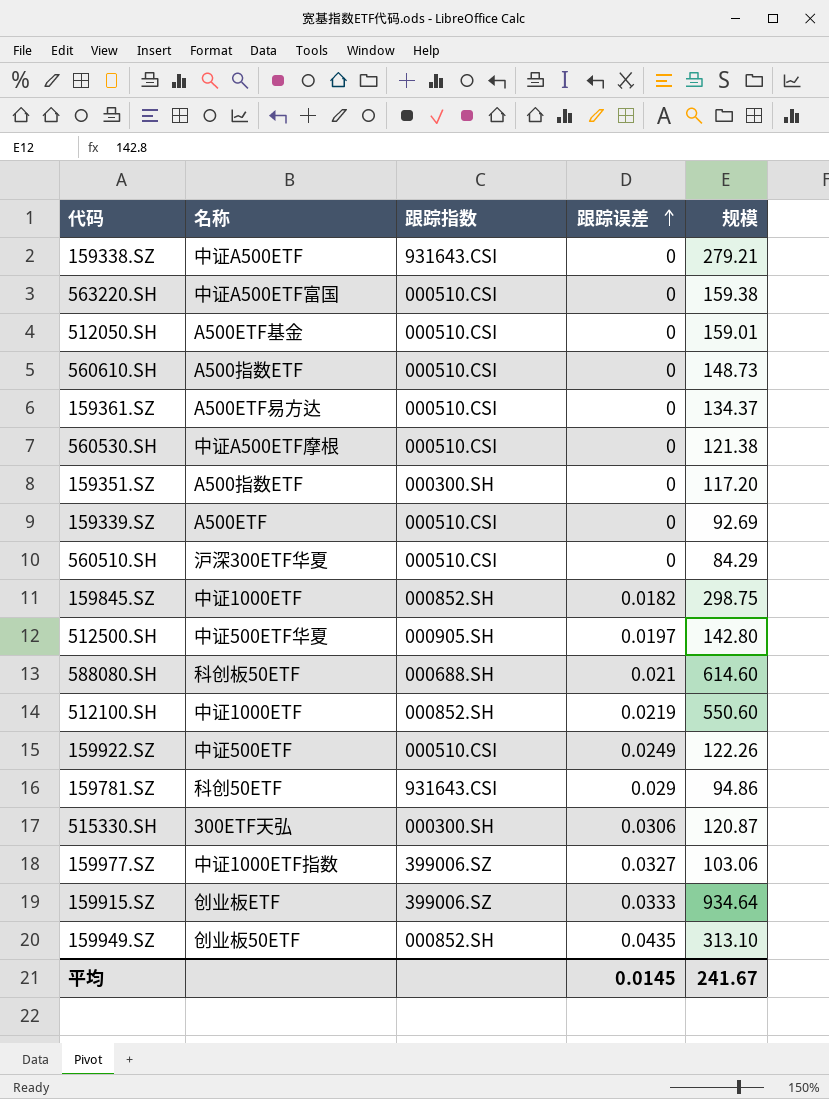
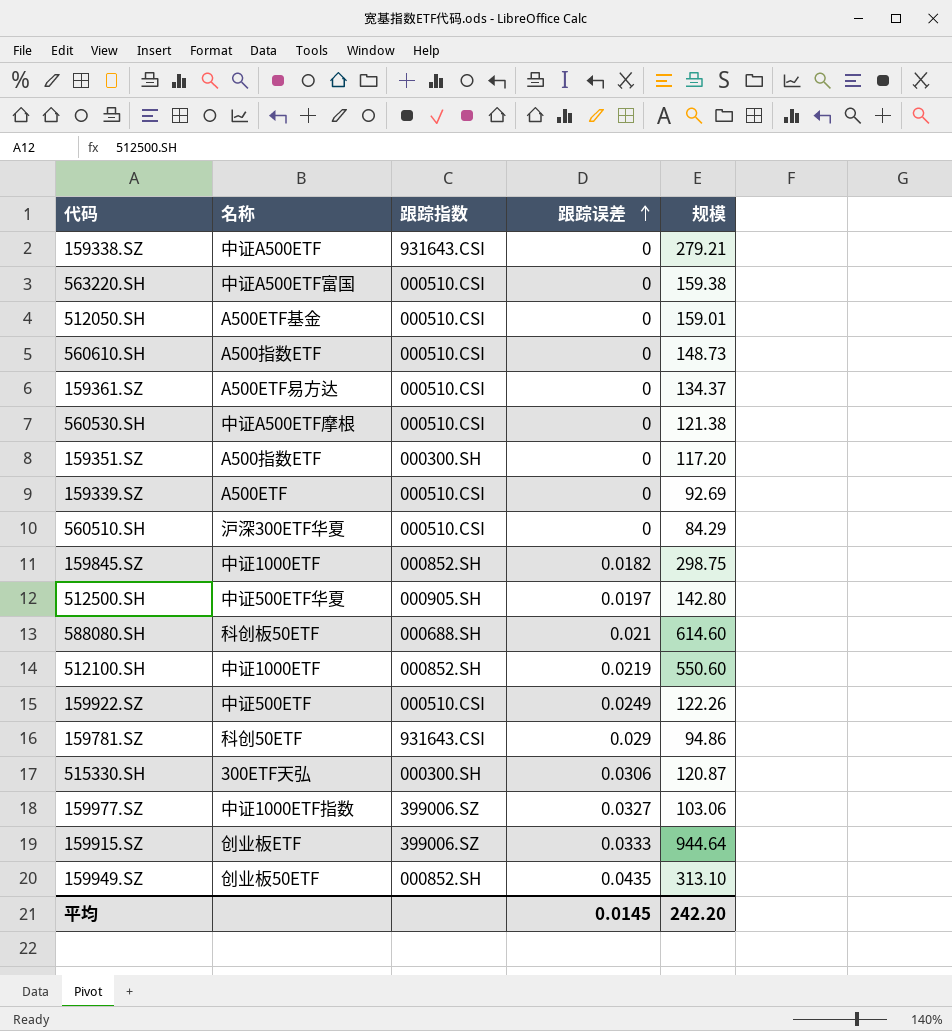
159915.SZ | 规模: 934.64 -> 944.64
平均 | 规模: 241.67 -> 242.20

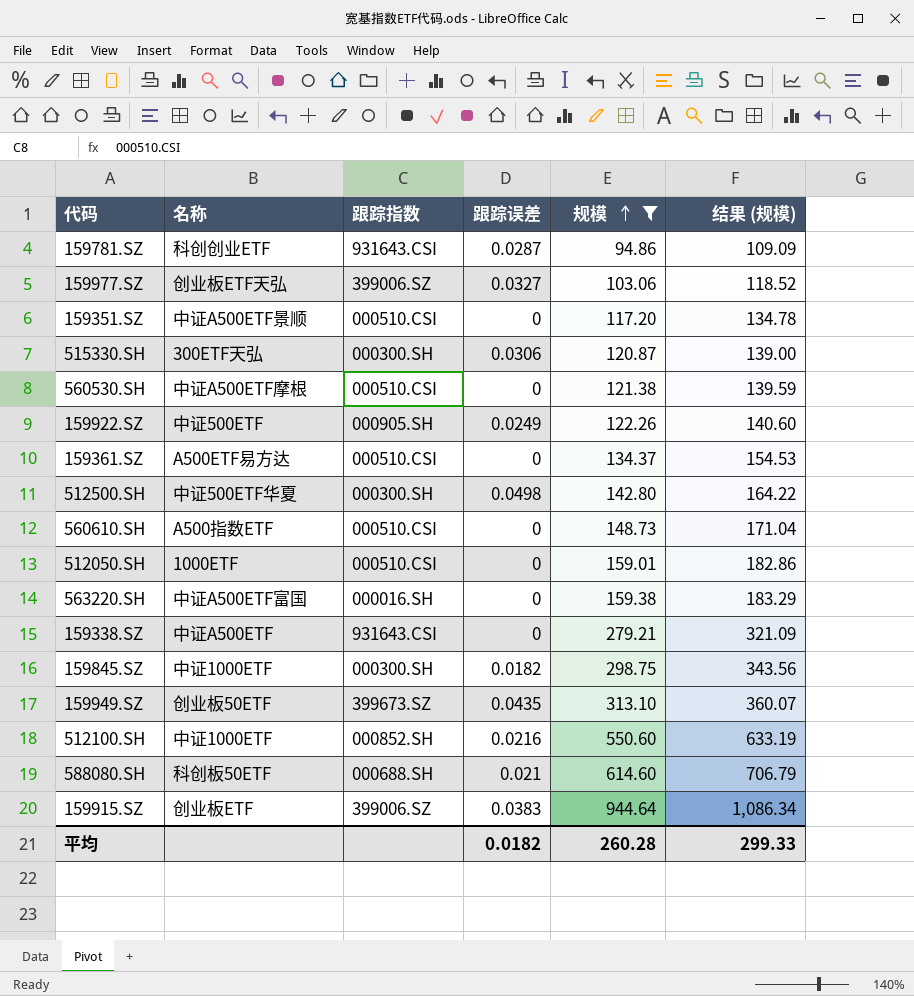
filter: none -> 规模 >= 94.86
row order: 跟踪误差 ascending -> 规模 ascending
column 结果 (规模) | formula: none -> [规模] * 1.15
159781.SZ | 名称: 科创50ETF -> 科创创业ETF
159781.SZ | 跟踪误差: 0.029 -> 0.0287
159977.SZ | 名称: 中证1000ETF指数 -> 创业板ETF天弘
159351.SZ | 名称: A500指数ETF -> 中证A500ETF景顺
159351.SZ | 跟踪指数: 000300.SH -> 000510.CSI
159922.SZ | 跟踪指数: 000510.CSI -> 000905.SH
512500.SH | 跟踪指数: 000905.SH -> 000300.SH
512500.SH | 跟踪误差: 0.0197 -> 0.0498
512050.SH | 名称: A500ETF基金 -> 1000ETF
563220.SH | 跟踪指数: 000510.CSI -> 000016.SH
159845.SZ | 跟踪指数: 000852.SH -> 000300.SH
159949.SZ | 跟踪指数: 000852.SH -> 399673.SZ
512100.SH | 跟踪误差: 0.0219 -> 0.0216
159915.SZ | 跟踪误差: 0.0333 -> 0.0383
平均 | 跟踪误差: 0.0145 -> 0.0182
平均 | 规模: 242.20 -> 260.28

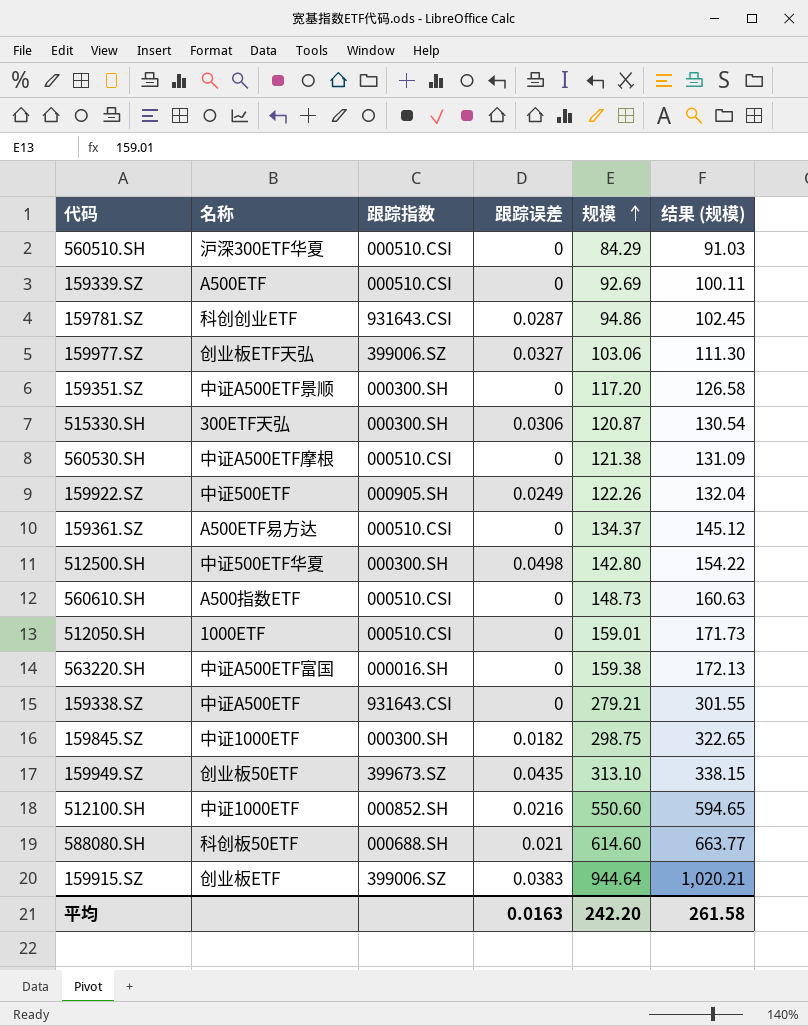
filter: 规模 >= 94.86 -> none
column 结果 (规模) | formula: [规模] * 1.15 -> [规模] * 1.08
159351.SZ | 跟踪指数: 000510.CSI -> 000300.SH
平均 | 跟踪误差: 0.0182 -> 0.0163
平均 | 规模: 260.28 -> 242.20
平均 | 结果 (规模): 299.33 -> 261.58

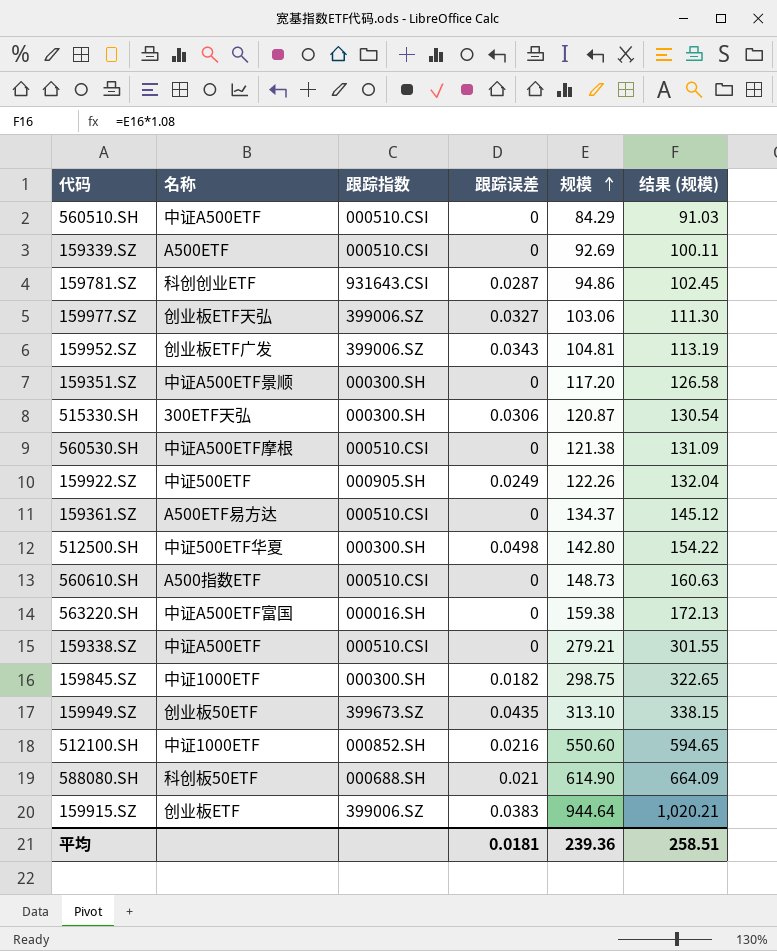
row 512050.SH: 1000ETF | 000510.CSI | 0 | 159.01 | 171.73 -> none
560510.SH | 名称: 沪深300ETF华夏 -> 中证A500ETF
row 159952.SZ: none -> 创业板ETF广发 | 399006.SZ | 0.0343 | 104.81 | 113.19
159338.SZ | 跟踪指数: 931643.CSI -> 000510.CSI
588080.SH | 规模: 614.60 -> 614.90
588080.SH | 结果 (规模): 663.77 -> 664.09
平均 | 跟踪误差: 0.0163 -> 0.0181
平均 | 规模: 242.20 -> 239.36
平均 | 结果 (规模): 261.58 -> 258.51

